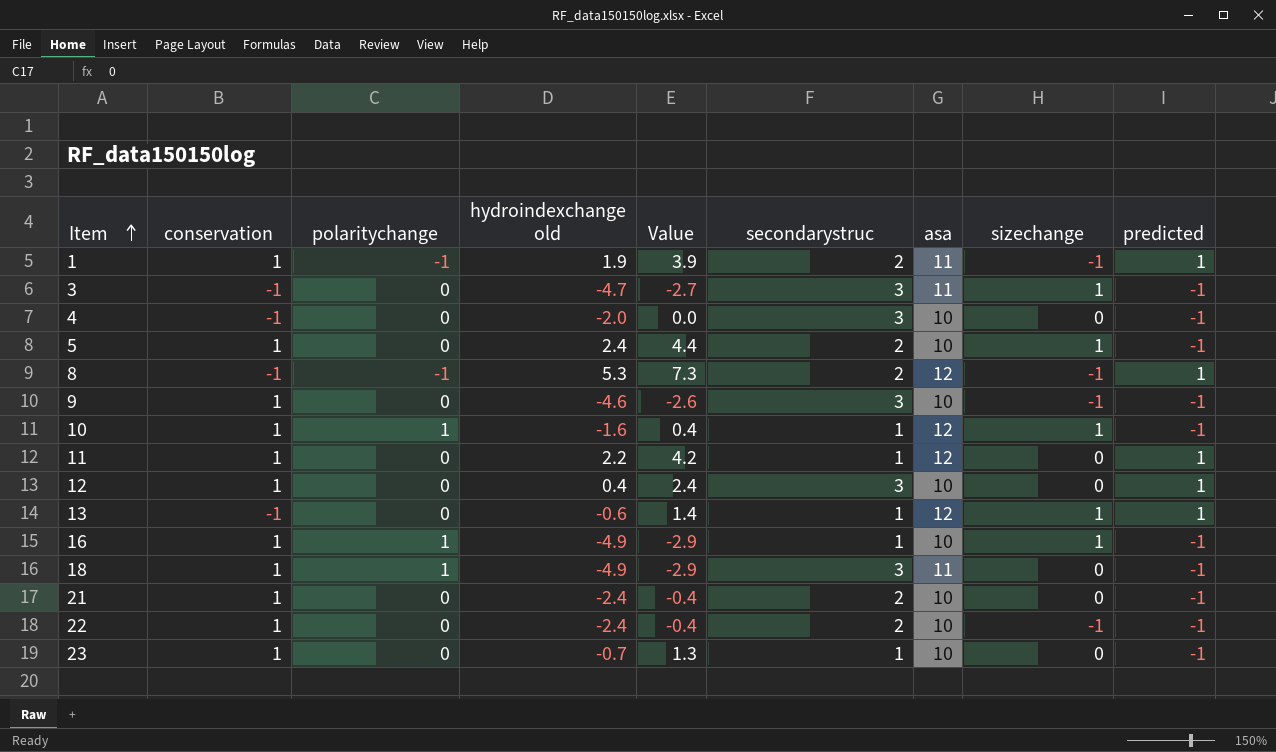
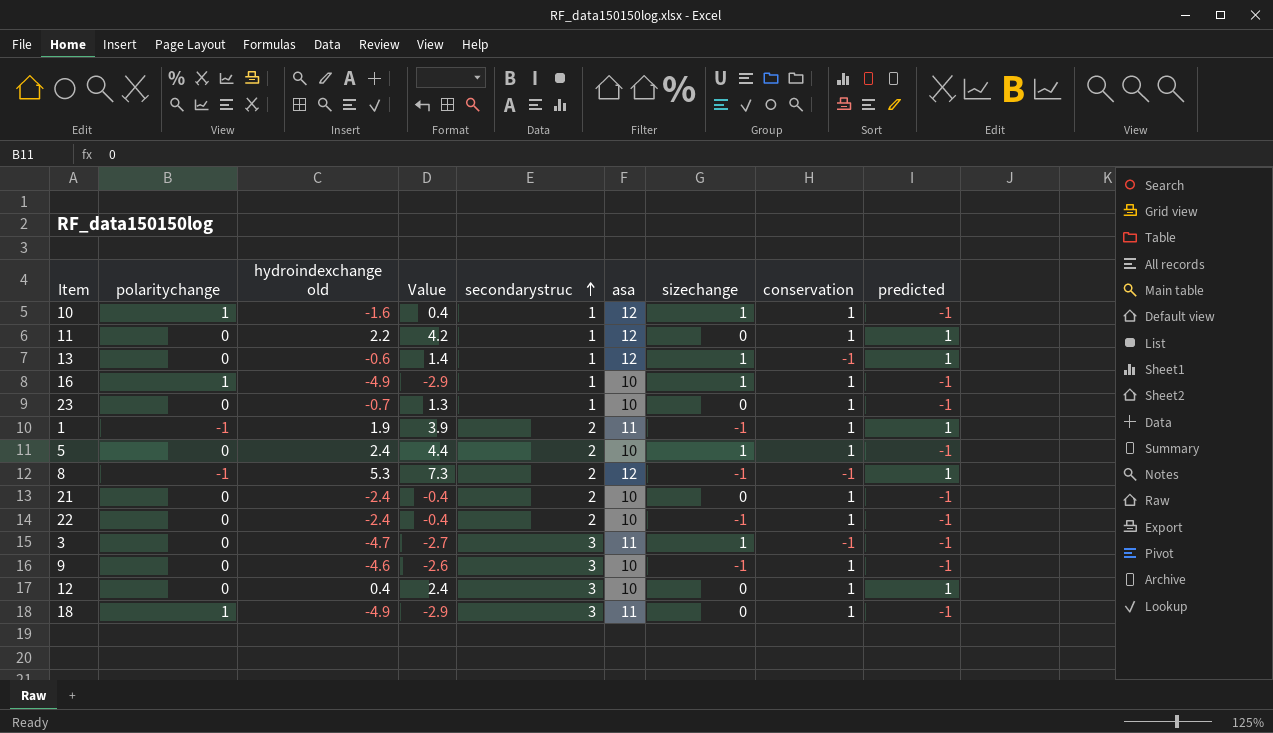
row order: Item ascending -> secondarystruc ascending
column conservation | position: 2 -> 8
row 4: -1 | 0 | -2.0 | 0.0 | 3 | 10 | 0 | -1 -> none

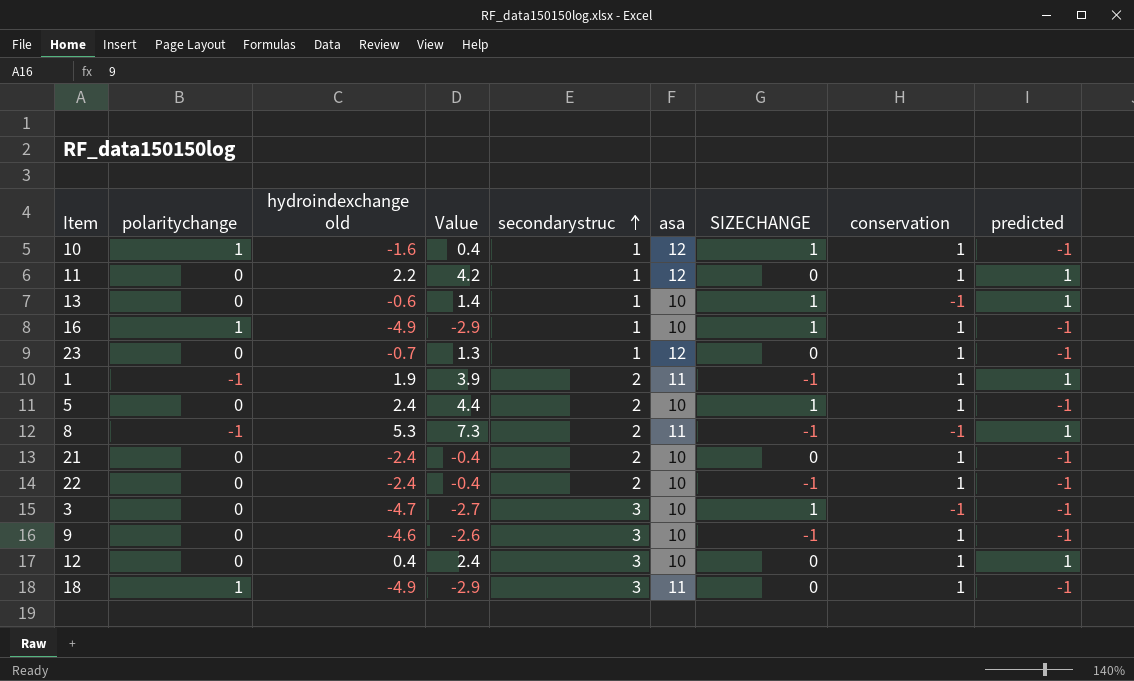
column name: sizechange -> SIZECHANGE
13 | asa: 12 -> 10
23 | asa: 10 -> 12
8 | asa: 12 -> 11
3 | asa: 11 -> 10

